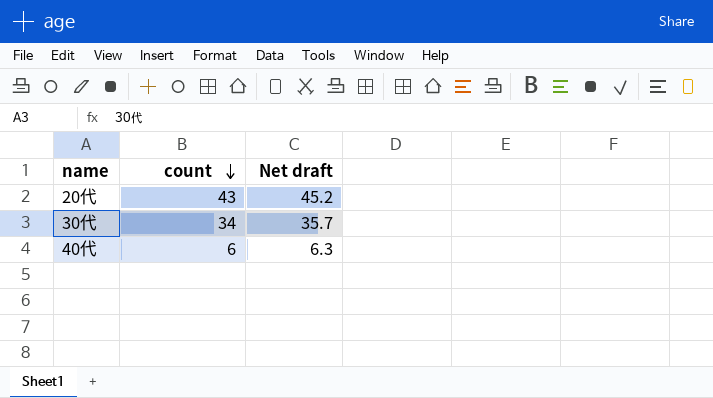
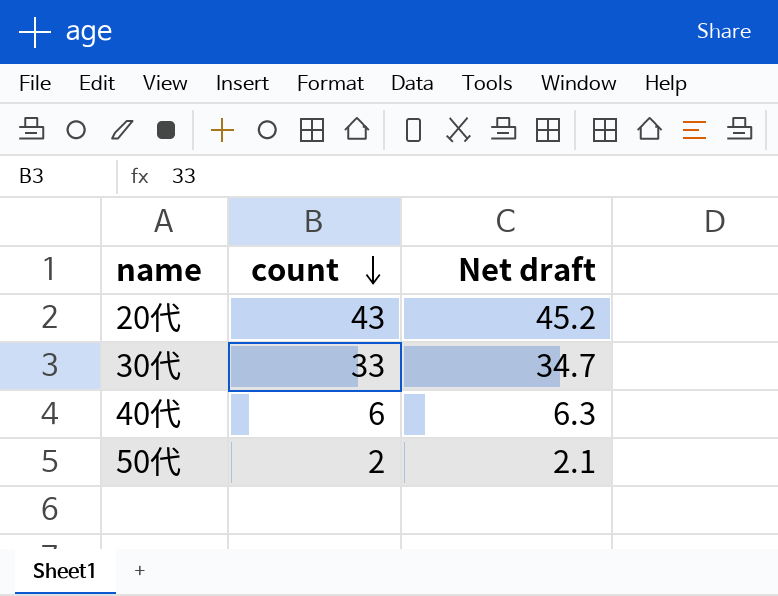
30代 | count: 34 -> 33
30代 | Net draft: 35.7 -> 34.7
row 50代: none -> 2 | 2.1

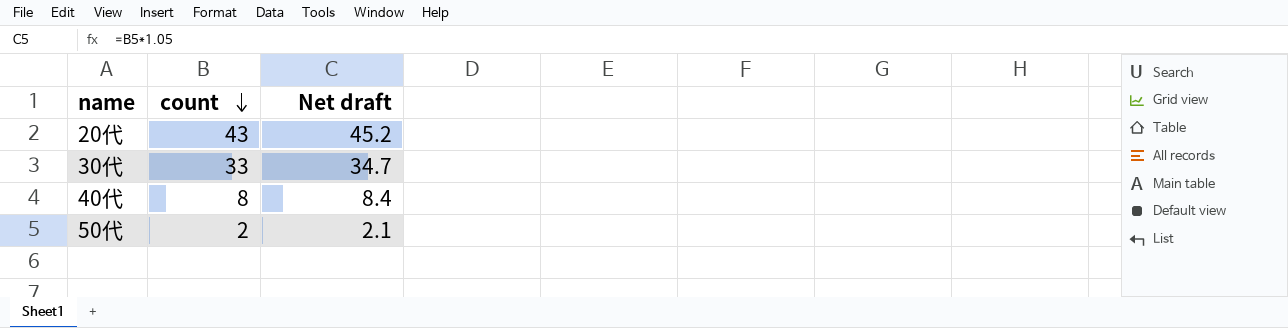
40代 | count: 6 -> 8
40代 | Net draft: 6.3 -> 8.4

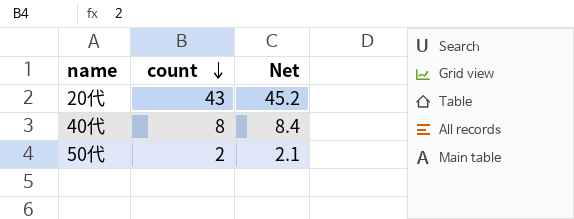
column name: Net draft -> Net
row 30代: 33 | 34.7 -> none

